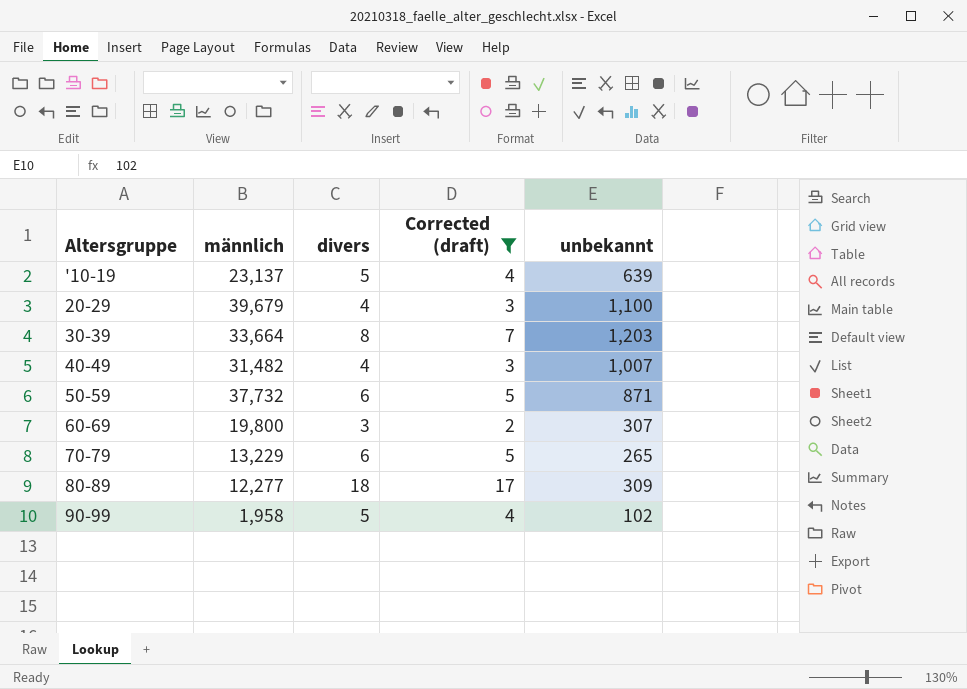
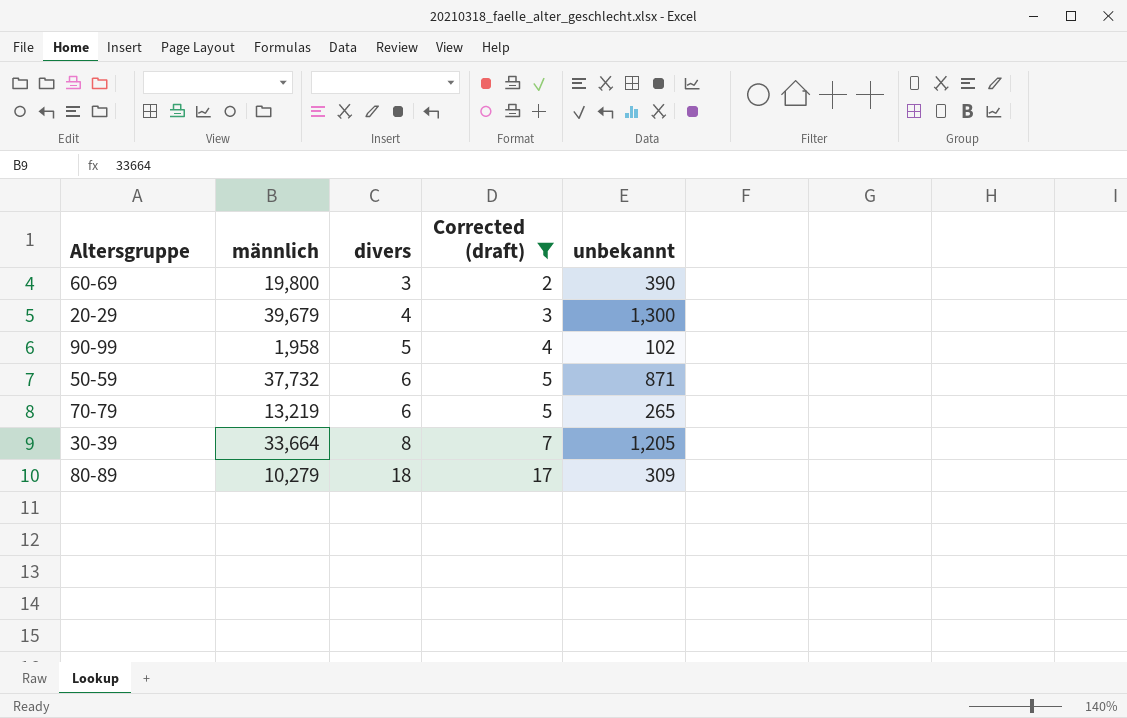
row order: none -> divers ascending
row '10-19: 23,137 | 5 | 4 | 639 -> none
row 40-49: 31,482 | 4 | 3 | 1,007 -> none
60-69 | unbekannt: 307 -> 390
20-29 | unbekannt: 1,100 -> 1,300
70-79 | männlich: 13,229 -> 13,219
30-39 | unbekannt: 1,203 -> 1,205
80-89 | männlich: 12,277 -> 10,279

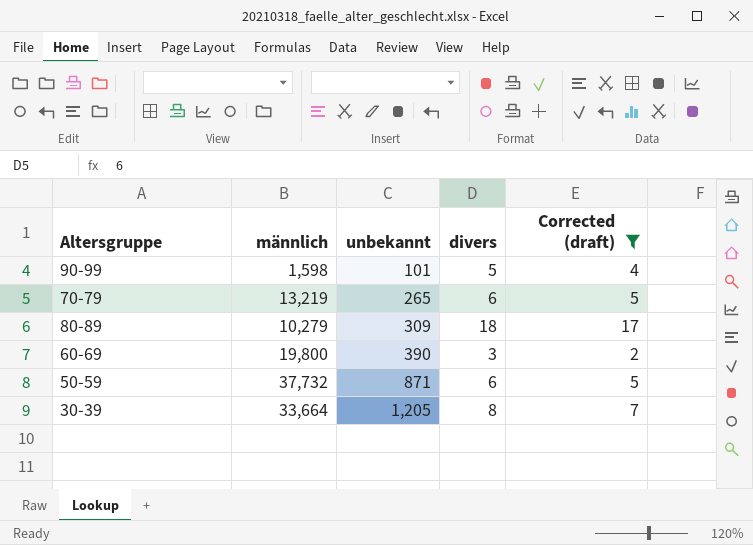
row order: divers ascending -> unbekannt ascending
column unbekannt | position: 5 -> 3
row 20-29: 39,679 | 4 | 3 | 1,300 -> none
90-99 | männlich: 1,958 -> 1,598
90-99 | unbekannt: 102 -> 101

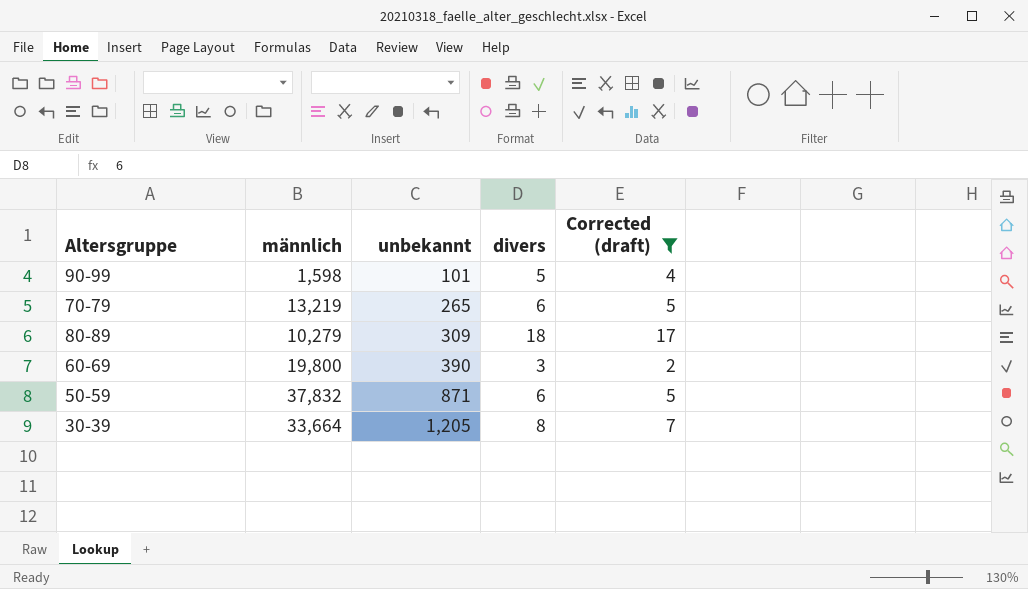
50-59 | männlich: 37,732 -> 37,832

